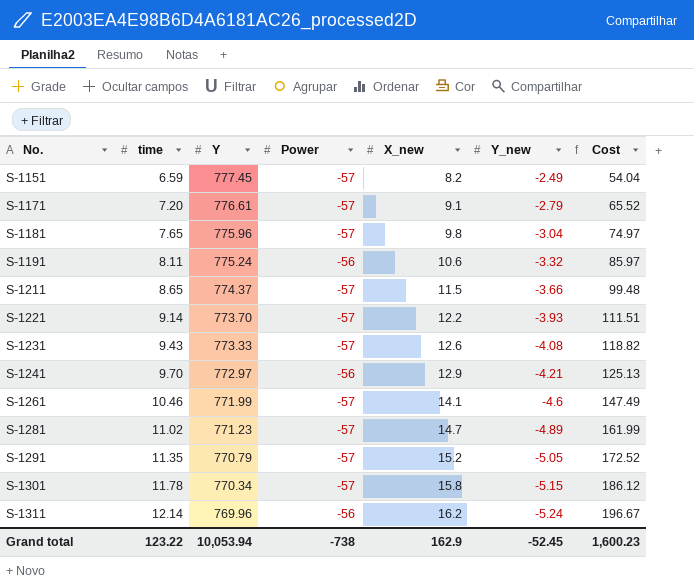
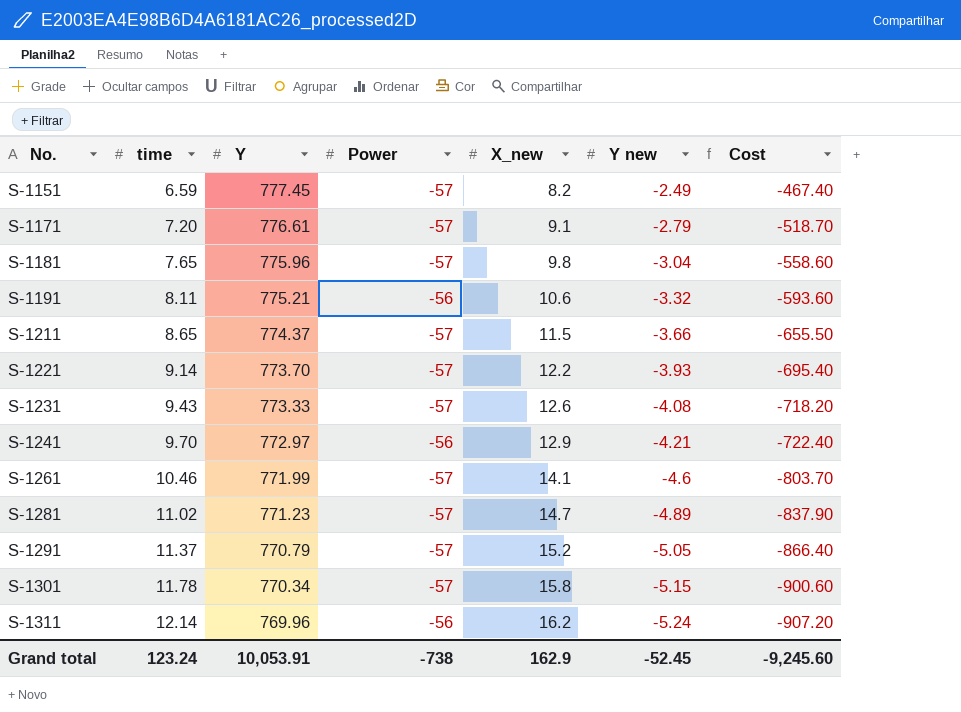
column name: Y_new -> Y new
column Cost | formula: [time] * [X_new] -> [Power] * [X_new]
S-1191 | Y: 775.24 -> 775.21
S-1291 | time: 11.35 -> 11.37
Grand total | time: 123.22 -> 123.24
Grand total | Y: 10,053.94 -> 10,053.91
Grand total | Cost: 1,600.23 -> -9,245.60

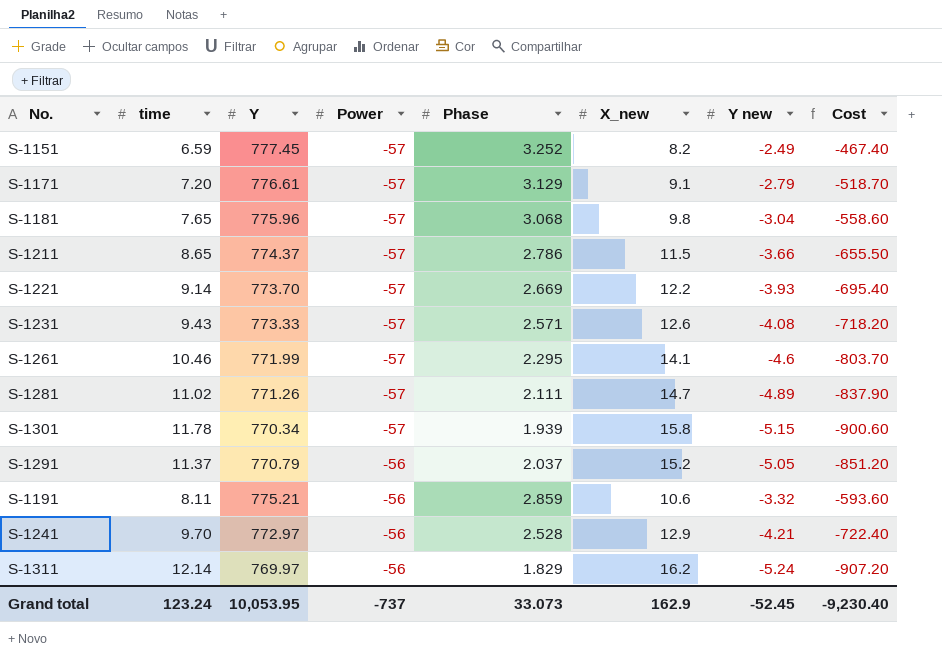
row order: No. ascending -> Power ascending
column Phase | position: none -> 5
S-1281 | Y: 771.23 -> 771.26
S-1291 | Power: -57 -> -56
S-1291 | Cost: -866.40 -> -851.20
S-1311 | Y: 769.96 -> 769.97
Grand total | Y: 10,053.91 -> 10,053.95
Grand total | Power: -738 -> -737
Grand total | Cost: -9,245.60 -> -9,230.40

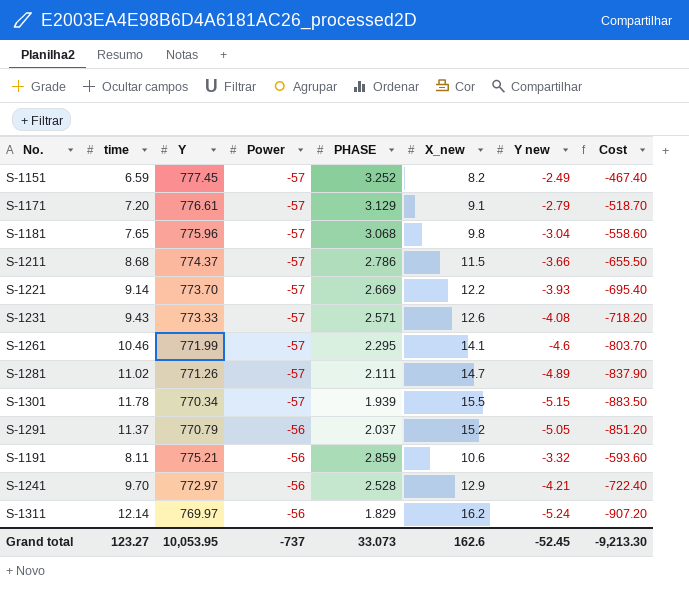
column name: Phase -> PHASE
S-1211 | time: 8.65 -> 8.68
S-1301 | X_new: 15.8 -> 15.5
S-1301 | Cost: -900.60 -> -883.50
Grand total | time: 123.24 -> 123.27
Grand total | X_new: 162.9 -> 162.6
Grand total | Cost: -9,230.40 -> -9,213.30

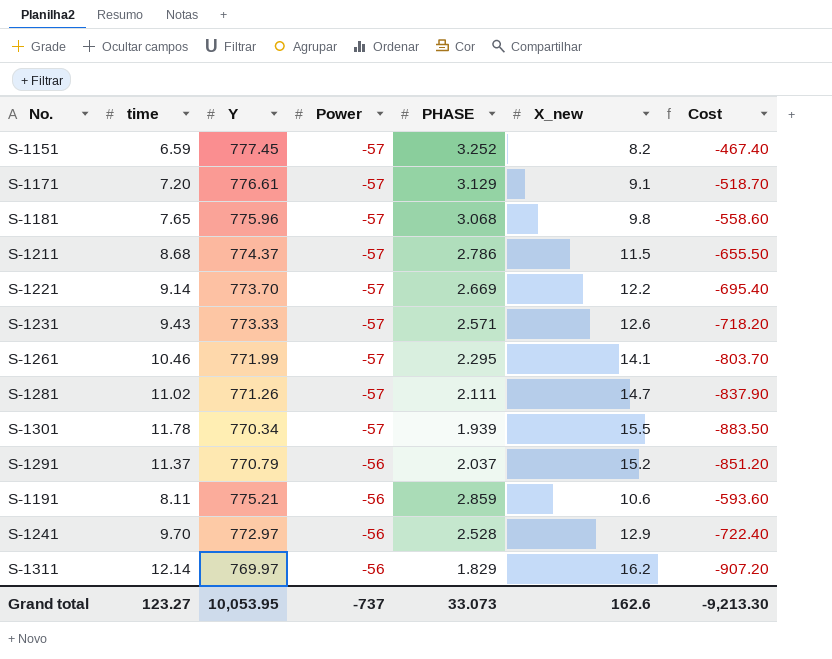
column Y new | position: 7 -> none

